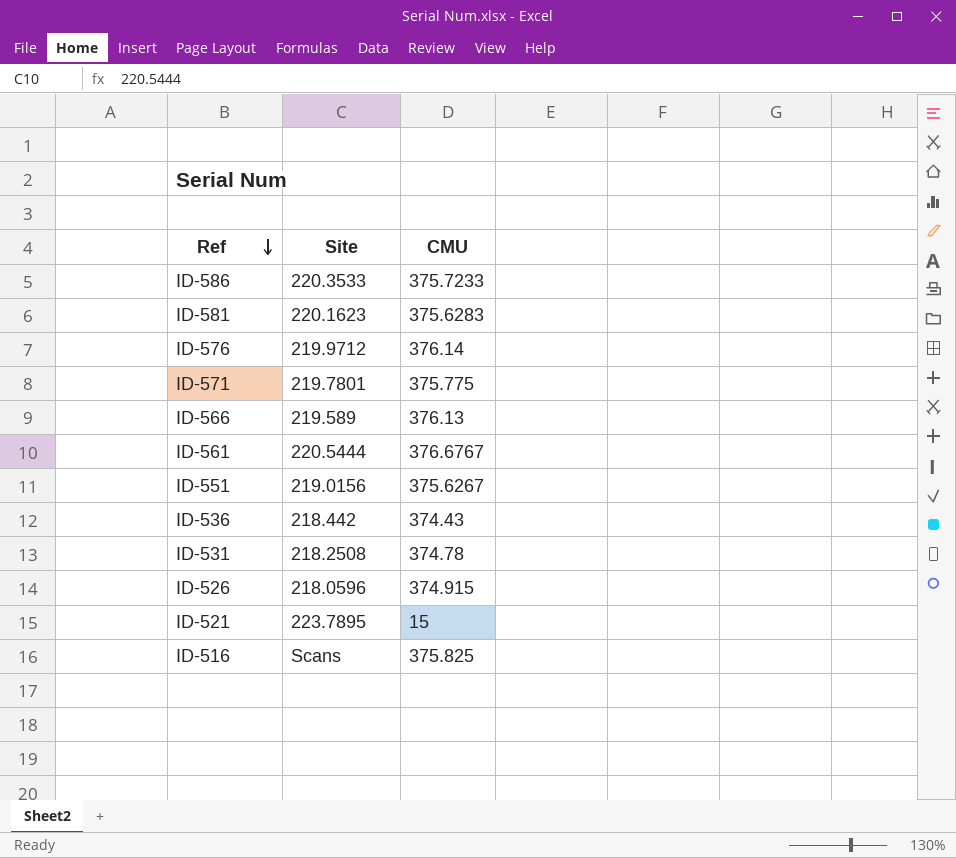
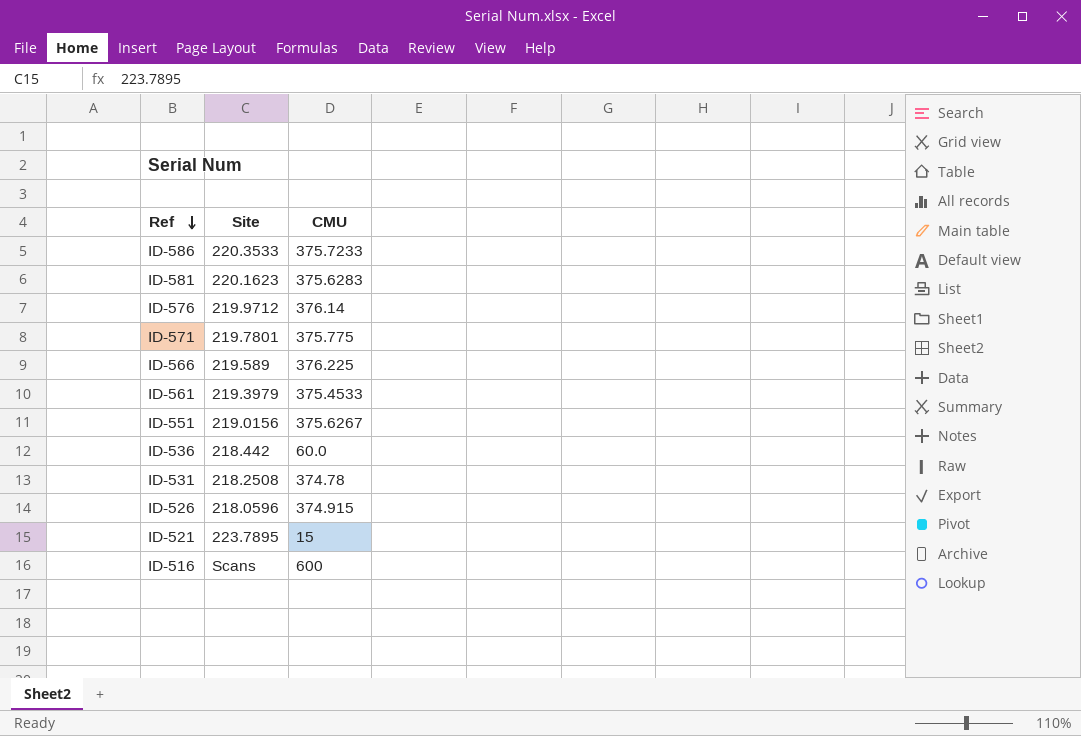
ID-566 | CMU: 376.13 -> 376.225
ID-561 | Site: 220.5444 -> 219.3979
ID-561 | CMU: 376.6767 -> 375.4533
ID-536 | CMU: 374.43 -> 60.0
ID-516 | CMU: 375.825 -> 600

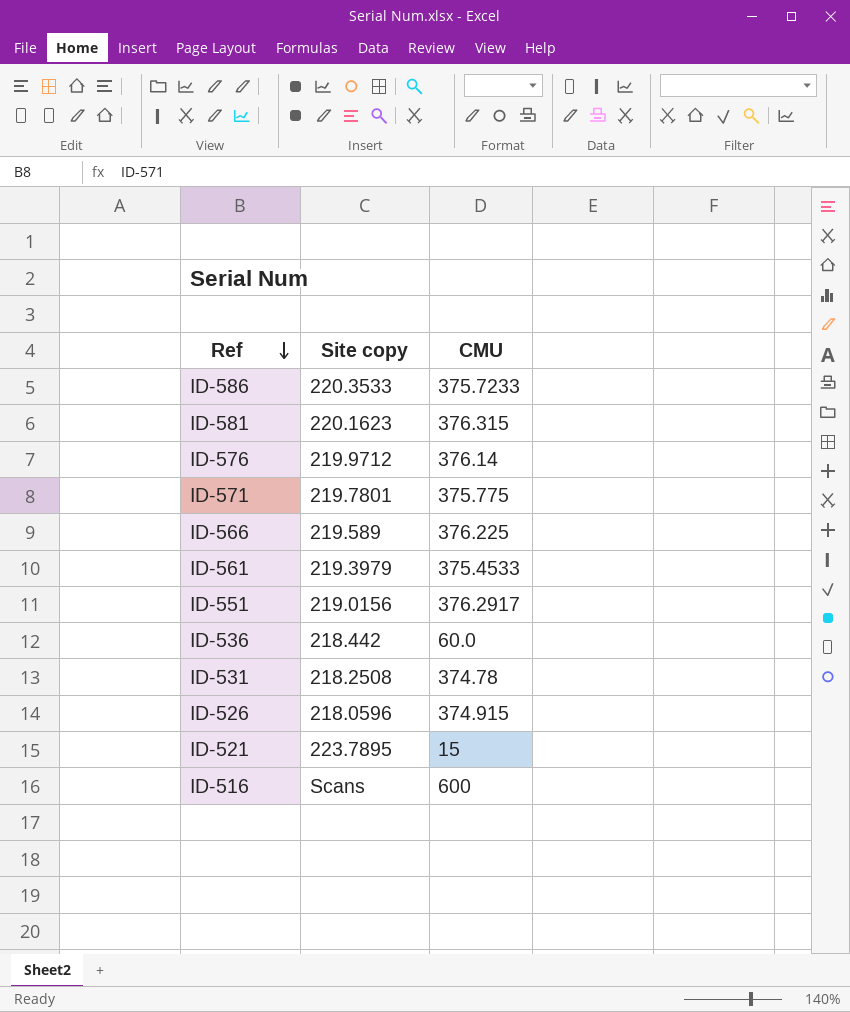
column name: Site -> Site copy
ID-581 | CMU: 375.6283 -> 376.315
ID-551 | CMU: 375.6267 -> 376.2917

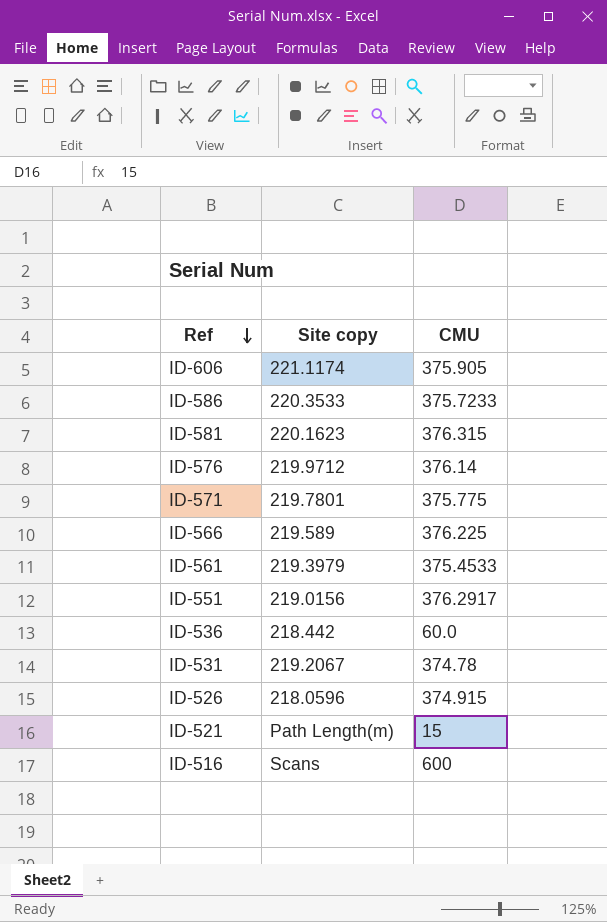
row ID-606: none -> 221.1174 | 375.905
ID-531 | Site copy: 218.2508 -> 219.2067
ID-521 | Site copy: 223.7895 -> Path Length(m)

